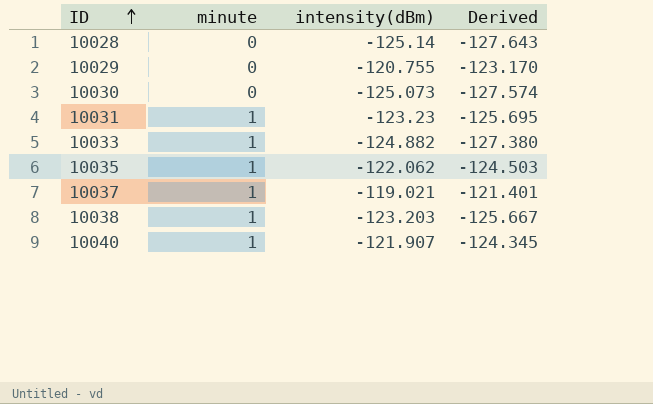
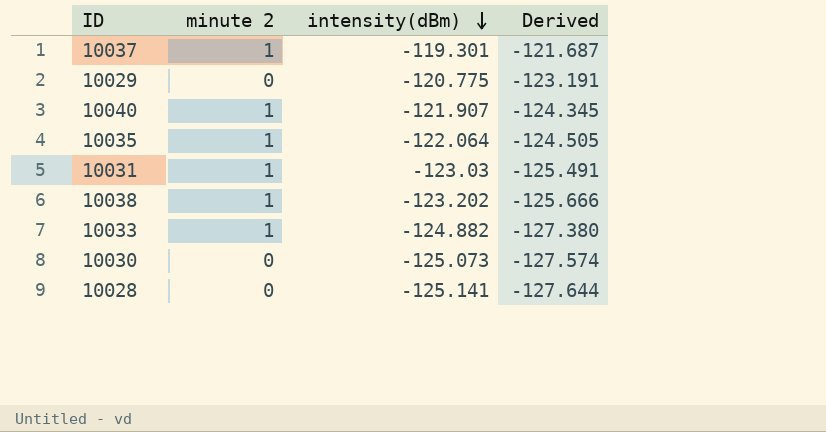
row order: ID ascending -> intensity(dBm) descending
column name: minute -> minute 2
10037 | intensity(dBm): -119.021 -> -119.301
10037 | Derived: -121.401 -> -121.687
10029 | intensity(dBm): -120.755 -> -120.775
10029 | Derived: -123.170 -> -123.191
10035 | intensity(dBm): -122.062 -> -122.064
10035 | Derived: -124.503 -> -124.505
10031 | intensity(dBm): -123.23 -> -123.03
10031 | Derived: -125.695 -> -125.491
10038 | intensity(dBm): -123.203 -> -123.202
10038 | Derived: -125.667 -> -125.666
10028 | intensity(dBm): -125.14 -> -125.141
10028 | Derived: -127.643 -> -127.644

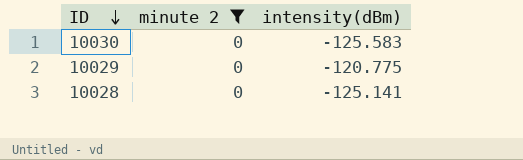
filter: none -> minute 2 = 0
row order: intensity(dBm) descending -> ID descending
column Derived | formula: [intensity(dBm)] * 1.02 -> none
10030 | intensity(dBm): -125.073 -> -125.583

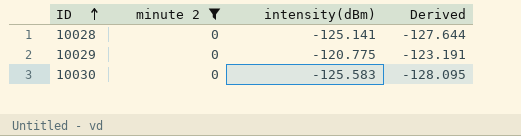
row order: ID descending -> ID ascending
column Derived | formula: none -> [intensity(dBm)] * 1.02

